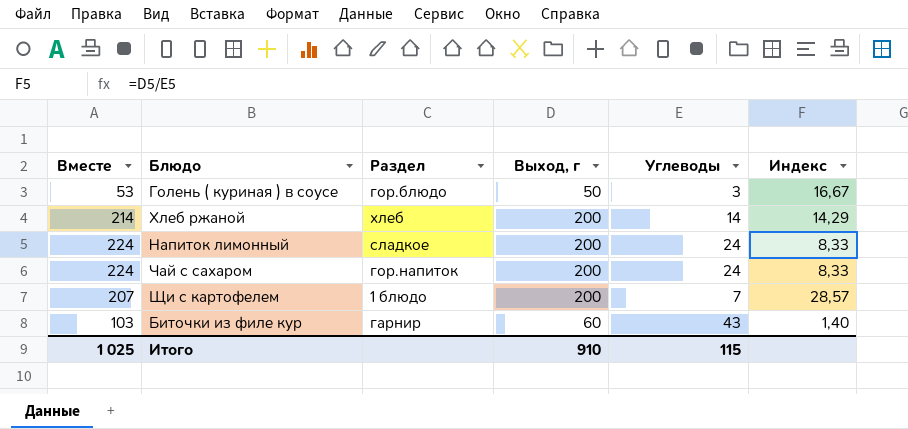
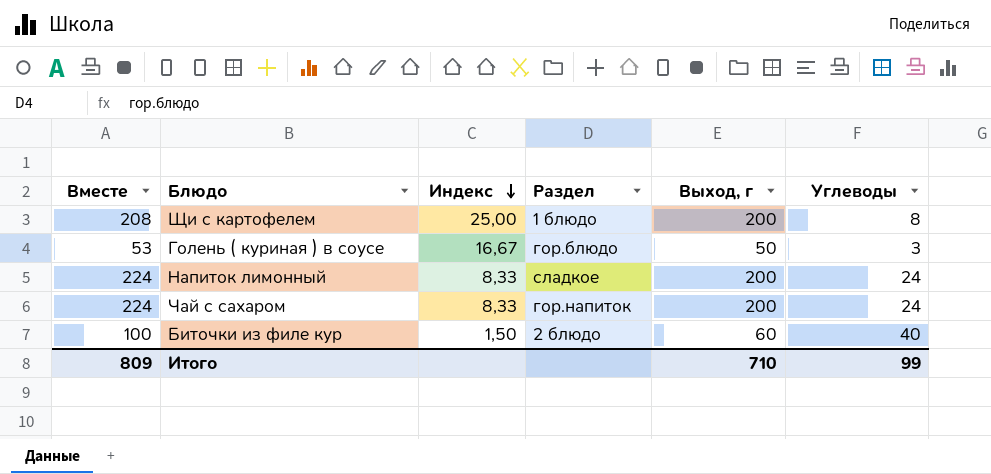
row order: none -> Индекс descending
column Индекс | position: 6 -> 3
row Хлеб ржаной: 214 | хлеб | 200 | 14 | 14,29 -> none
Щи с картофелем | Вместе: 207 -> 208
Щи с картофелем | Индекс: 28,57 -> 25,00
Щи с картофелем | Углеводы: 7 -> 8
Биточки из филе кур | Вместе: 103 -> 100
Биточки из филе кур | Индекс: 1,40 -> 1,50
Биточки из филе кур | Раздел: гарнир -> 2 блюдо
Биточки из филе кур | Углеводы: 43 -> 40
Итого | Вместе: 1 025 -> 809
Итого | Выход, г: 910 -> 710
Итого | Углеводы: 115 -> 99

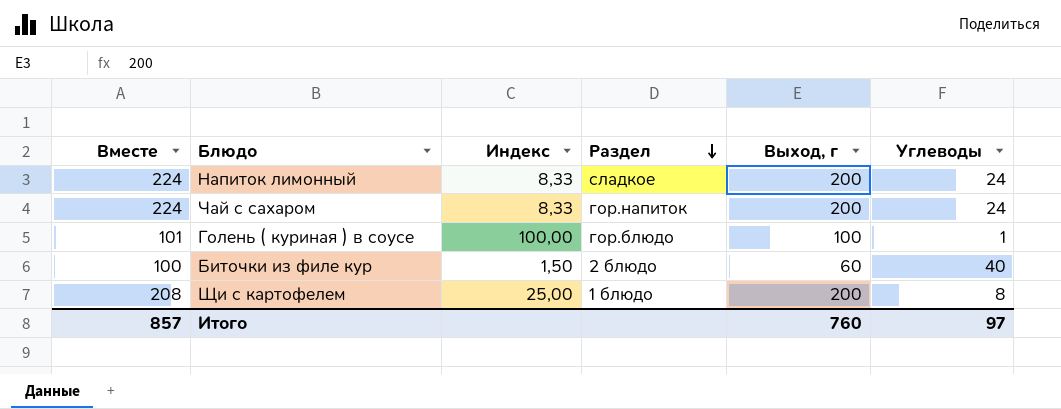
row order: Индекс descending -> Раздел descending
Голень ( куриная ) в соусе | Вместе: 53 -> 101
Голень ( куриная ) в соусе | Индекс: 16,67 -> 100,00
Голень ( куриная ) в соусе | Выход, г: 50 -> 100
Голень ( куриная ) в соусе | Углеводы: 3 -> 1
Итого | Вместе: 809 -> 857
Итого | Выход, г: 710 -> 760
Итого | Углеводы: 99 -> 97

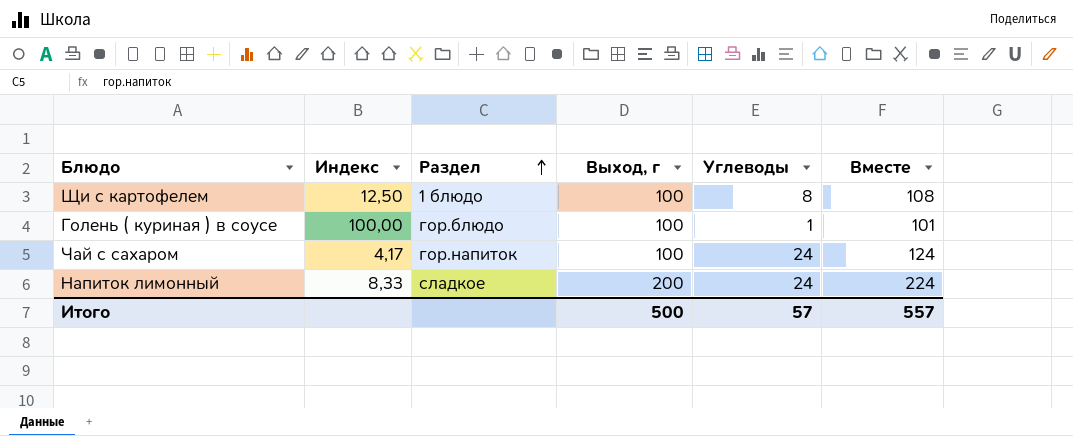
row order: Раздел descending -> Раздел ascending
column Вместе | position: 1 -> 6
row Биточки из филе кур: 100 | 1,50 | 2 блюдо | 60 | 40 -> none
Щи с картофелем | Индекс: 25,00 -> 12,50
Щи с картофелем | Выход, г: 200 -> 100
Щи с картофелем | Вместе: 208 -> 108
Чай с сахаром | Индекс: 8,33 -> 4,17
Чай с сахаром | Выход, г: 200 -> 100
Чай с сахаром | Вместе: 224 -> 124
Итого | Выход, г: 760 -> 500
Итого | Углеводы: 97 -> 57
Итого | Вместе: 857 -> 557

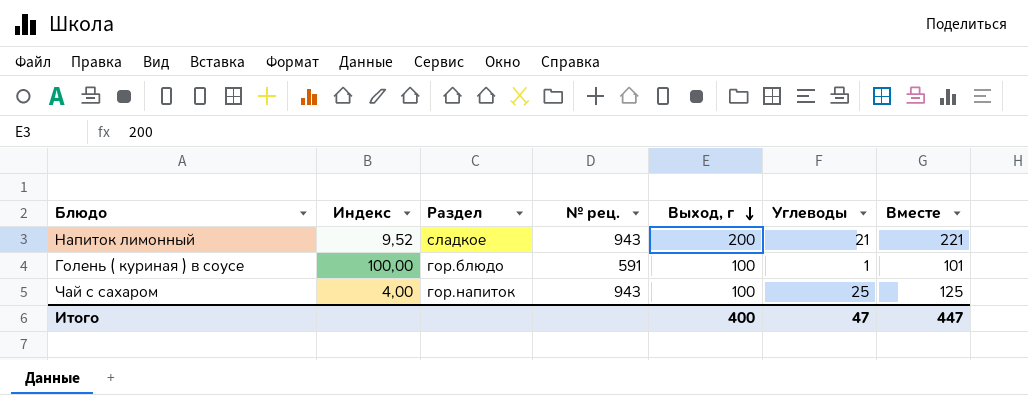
row order: Раздел ascending -> Выход, г descending
column № рец. | position: none -> 4
row Щи с картофелем: 12,50 | 1 блюдо | 100 | 8 | 108 -> none
Напиток лимонный | Индекс: 8,33 -> 9,52
Напиток лимонный | Углеводы: 24 -> 21
Напиток лимонный | Вместе: 224 -> 221
Чай с сахаром | Индекс: 4,17 -> 4,00
Чай с сахаром | Углеводы: 24 -> 25
Чай с сахаром | Вместе: 124 -> 125
Итого | Выход, г: 500 -> 400
Итого | Углеводы: 57 -> 47
Итого | Вместе: 557 -> 447

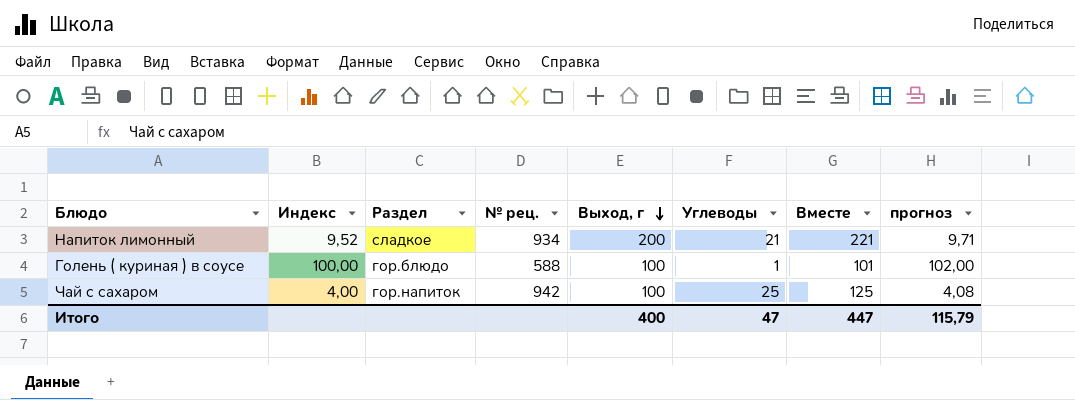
column прогноз | formula: none -> [Индекс] * 1,02
Напиток лимонный | № рец.: 943 -> 934
Голень ( куриная ) в соусе | № рец.: 591 -> 588
Чай с сахаром | № рец.: 943 -> 942

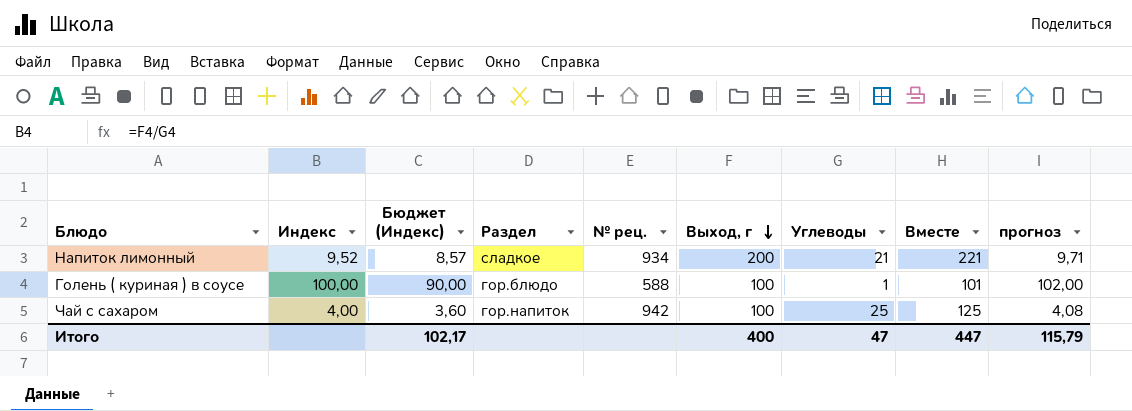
column Бюджет (Индекс) | formula: none -> [Индекс] * 0,9

